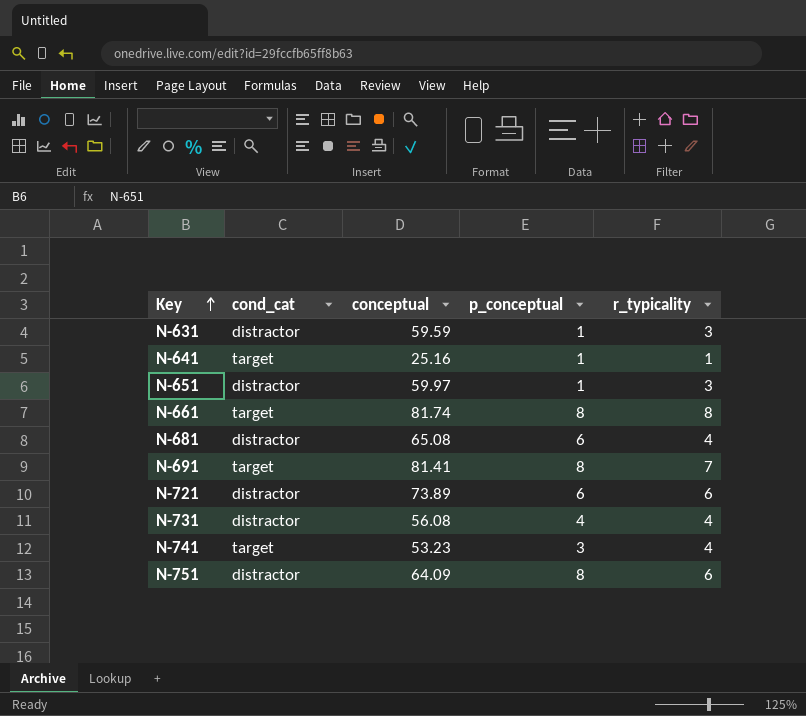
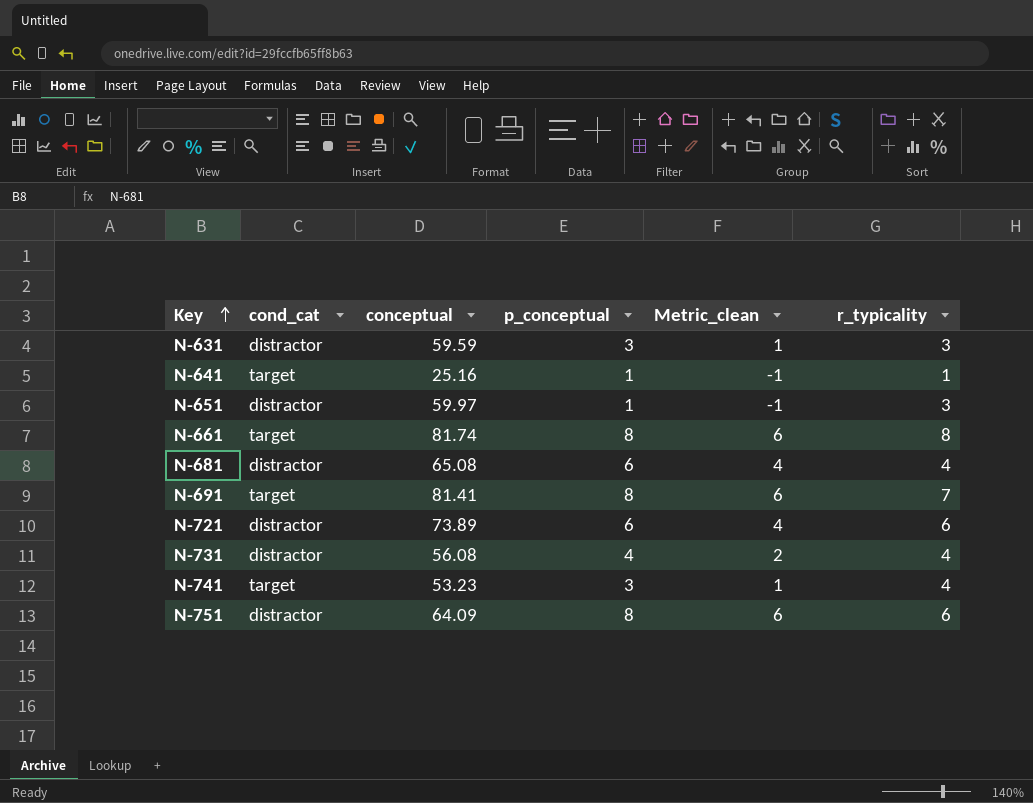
column Metric_clean | formula: none -> [p_conceptual] - 2
N-631 | p_conceptual: 1 -> 3

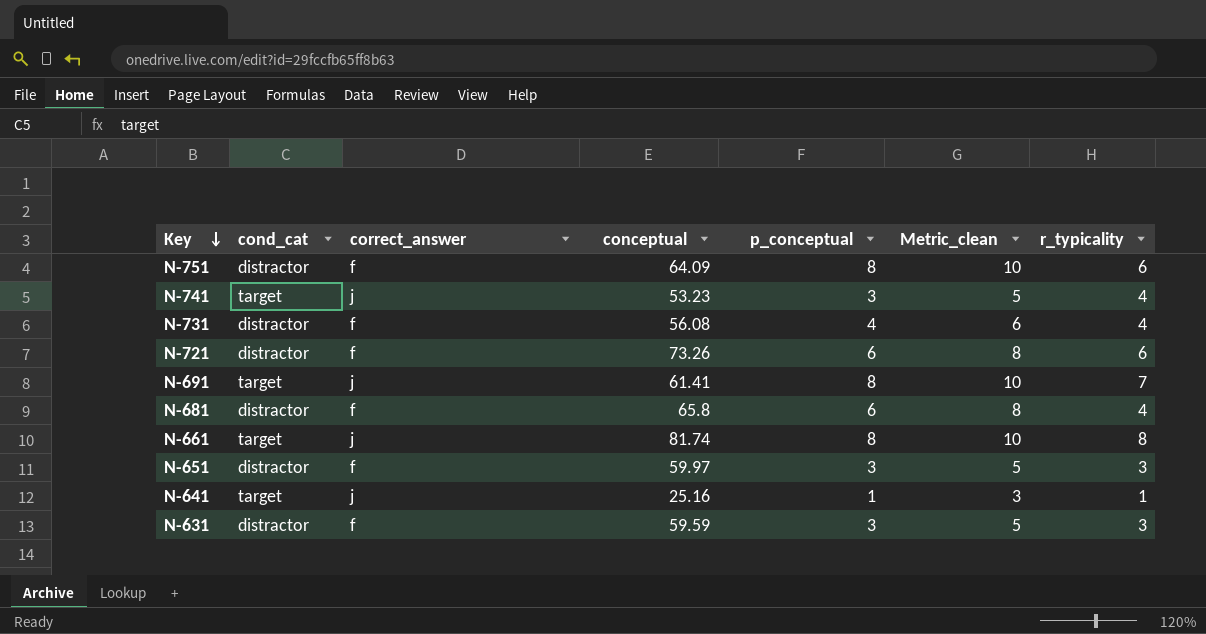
row order: Key ascending -> Key descending
column correct_answer | position: none -> 3
column Metric_clean | formula: [p_conceptual] - 2 -> [p_conceptual] + 2
N-721 | conceptual: 73.89 -> 73.26
N-691 | conceptual: 81.41 -> 61.41
N-681 | conceptual: 65.08 -> 65.8
N-651 | p_conceptual: 1 -> 3

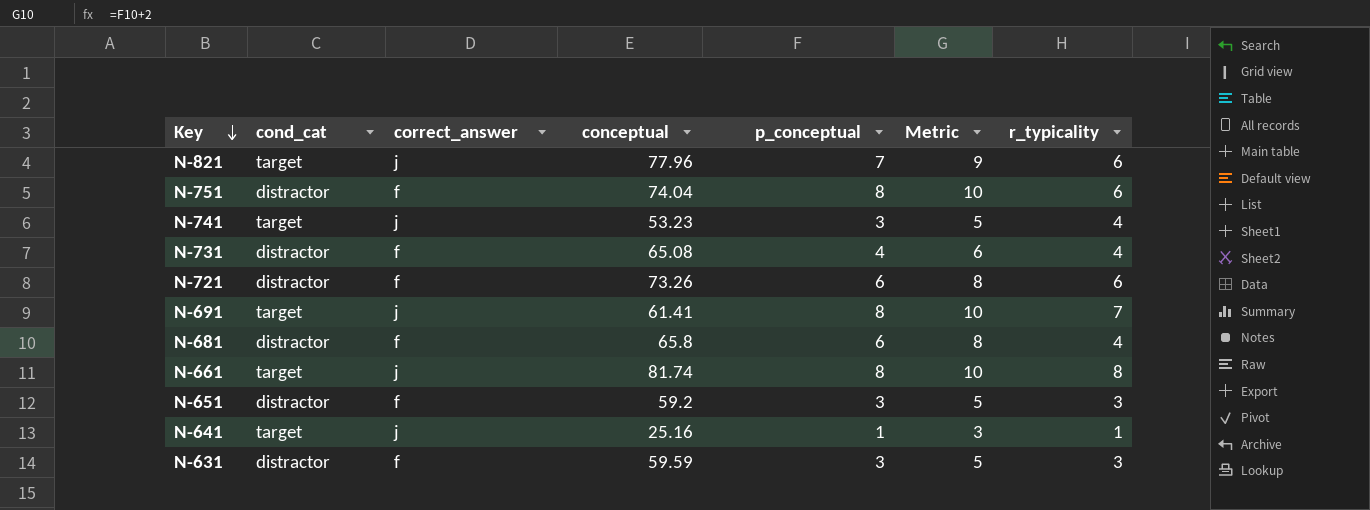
column name: Metric_clean -> Metric
row N-821: none -> target | j | 77.96 | 7 | 9 | 6
N-751 | conceptual: 64.09 -> 74.04
N-731 | conceptual: 56.08 -> 65.08
N-651 | conceptual: 59.97 -> 59.2

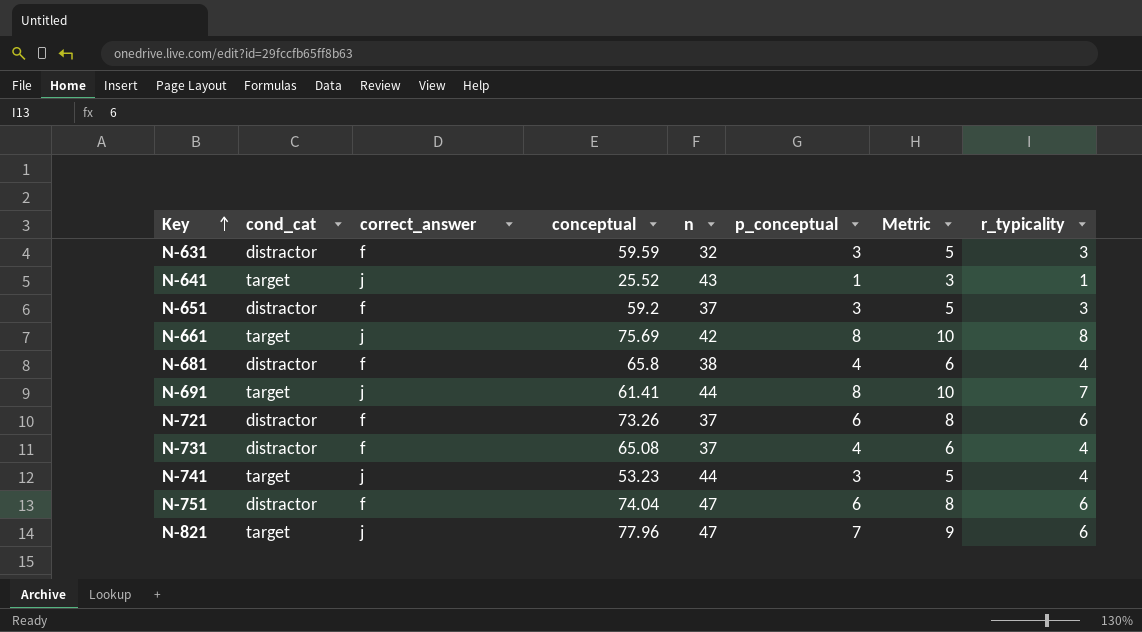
row order: Key descending -> Key ascending
column n | position: none -> 5
N-641 | conceptual: 25.16 -> 25.52
N-661 | conceptual: 81.74 -> 75.69
N-681 | p_conceptual: 6 -> 4
N-681 | Metric: 8 -> 6
N-751 | p_conceptual: 8 -> 6
N-751 | Metric: 10 -> 8

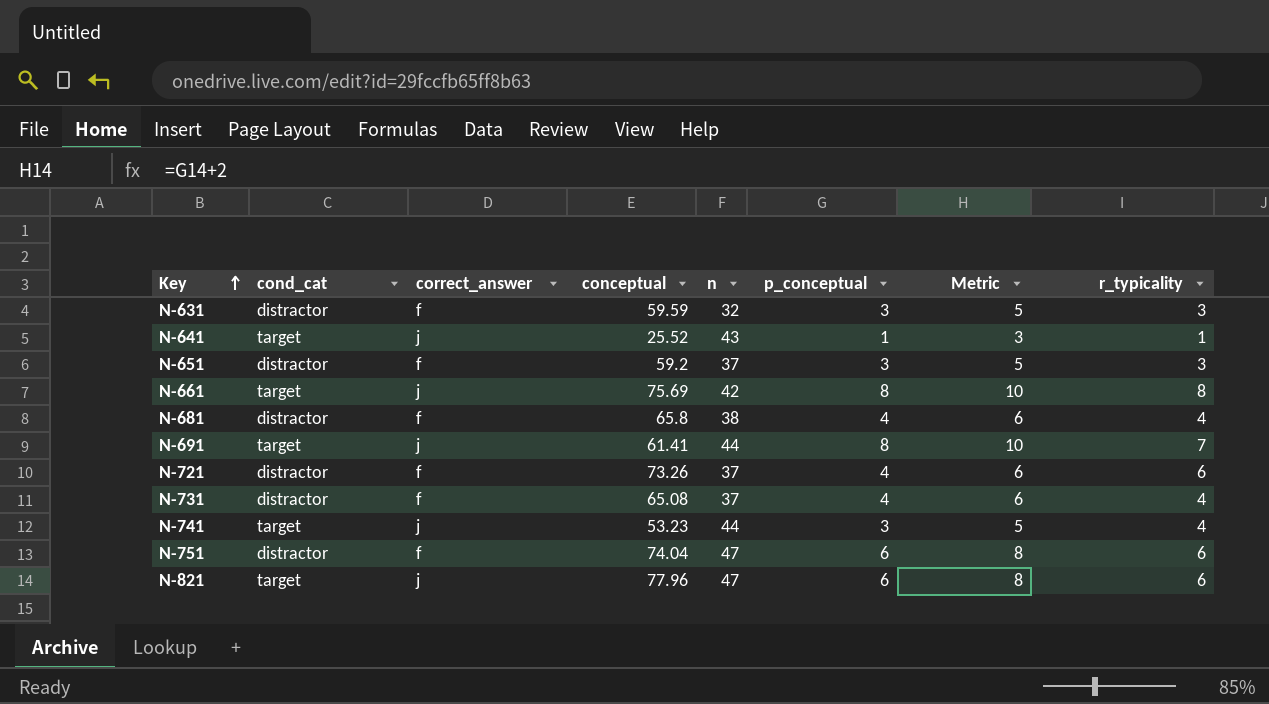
N-721 | p_conceptual: 6 -> 4
N-721 | Metric: 8 -> 6
N-821 | p_conceptual: 7 -> 6
N-821 | Metric: 9 -> 8

